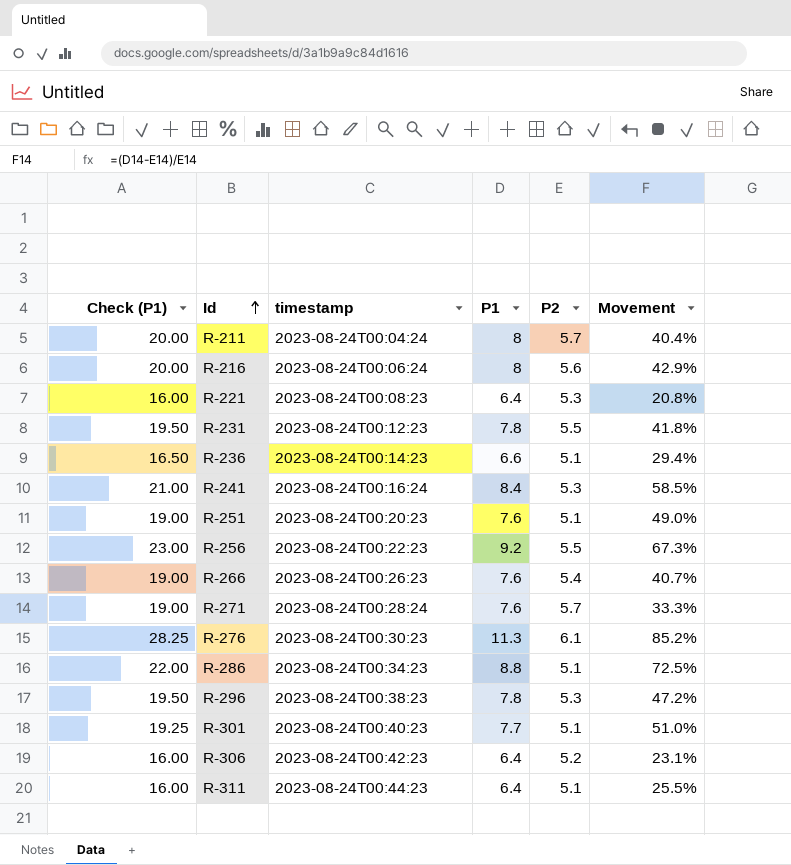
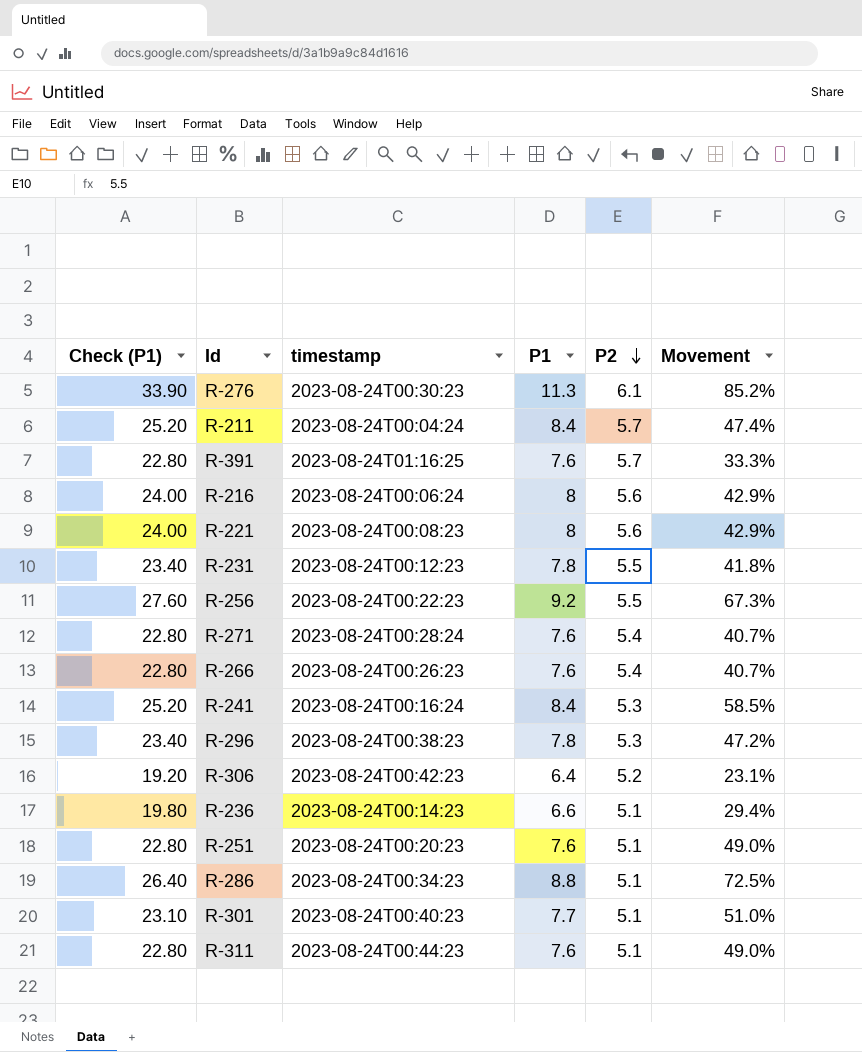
row order: Id ascending -> P2 descending
column Check (P1) | formula: [P1] * 2.5 -> [P1] * 3
R-211 | P1: 8 -> 8.4
R-211 | Movement: 40.4% -> 47.4%
row R-391: none -> 22.80 | 2023-08-24T01:16:25 | 7.6 | 5.7 | 33.3%
R-221 | P1: 6.4 -> 8
R-221 | P2: 5.3 -> 5.6
R-221 | Movement: 20.8% -> 42.9%
R-271 | P2: 5.7 -> 5.4
R-271 | Movement: 33.3% -> 40.7%
R-311 | P1: 6.4 -> 7.6
R-311 | Movement: 25.5% -> 49.0%

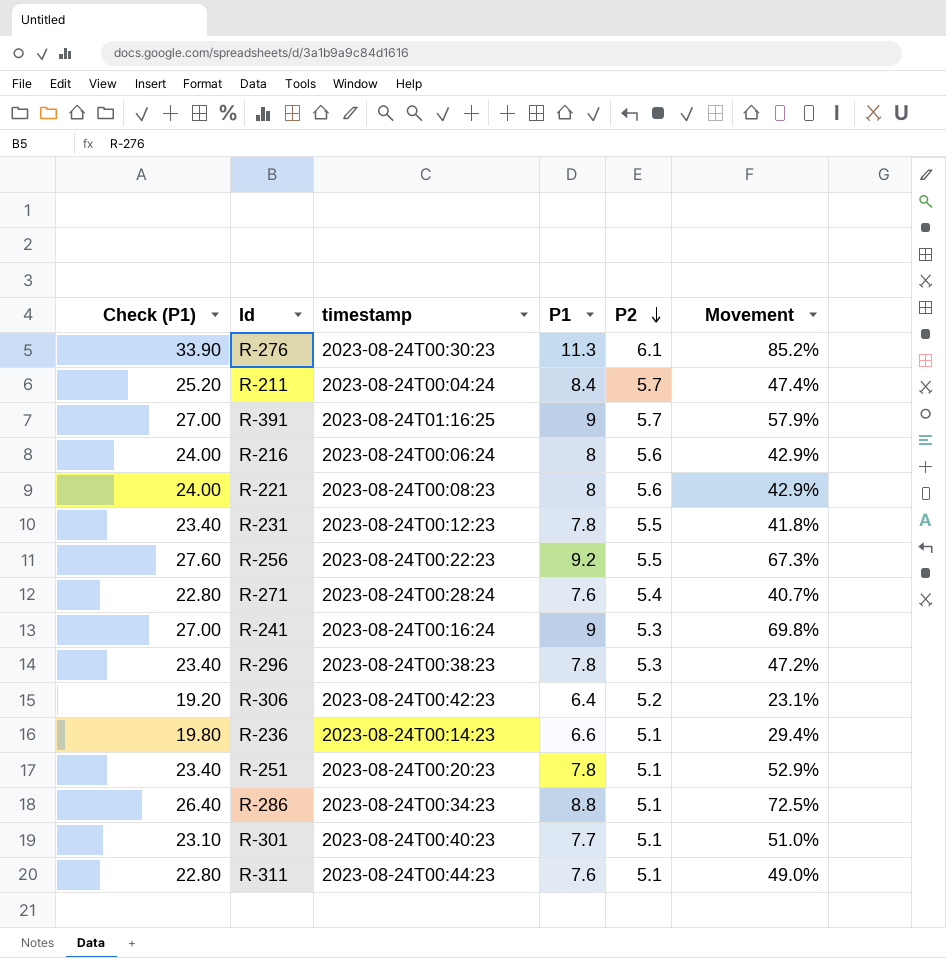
row R-266: 22.80 | 2023-08-24T00:26:23 | 7.6 | 5.4 | 40.7% -> none
R-391 | Check (P1): 22.80 -> 27.00
R-391 | P1: 7.6 -> 9
R-391 | Movement: 33.3% -> 57.9%
R-241 | Check (P1): 25.20 -> 27.00
R-241 | P1: 8.4 -> 9
R-241 | Movement: 58.5% -> 69.8%
R-251 | Check (P1): 22.80 -> 23.40
R-251 | P1: 7.6 -> 7.8
R-251 | Movement: 49.0% -> 52.9%

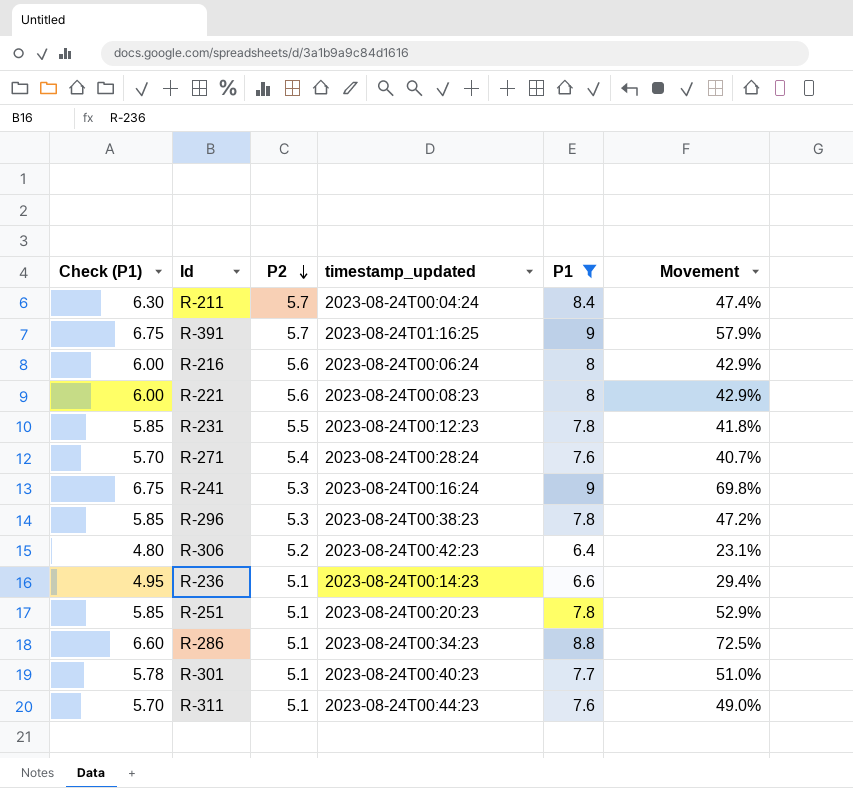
filter: none -> P1 <= 9
column Check (P1) | formula: [P1] * 3 -> [P1] * 0.75
column P2 | position: 5 -> 3
column name: timestamp -> timestamp_updated

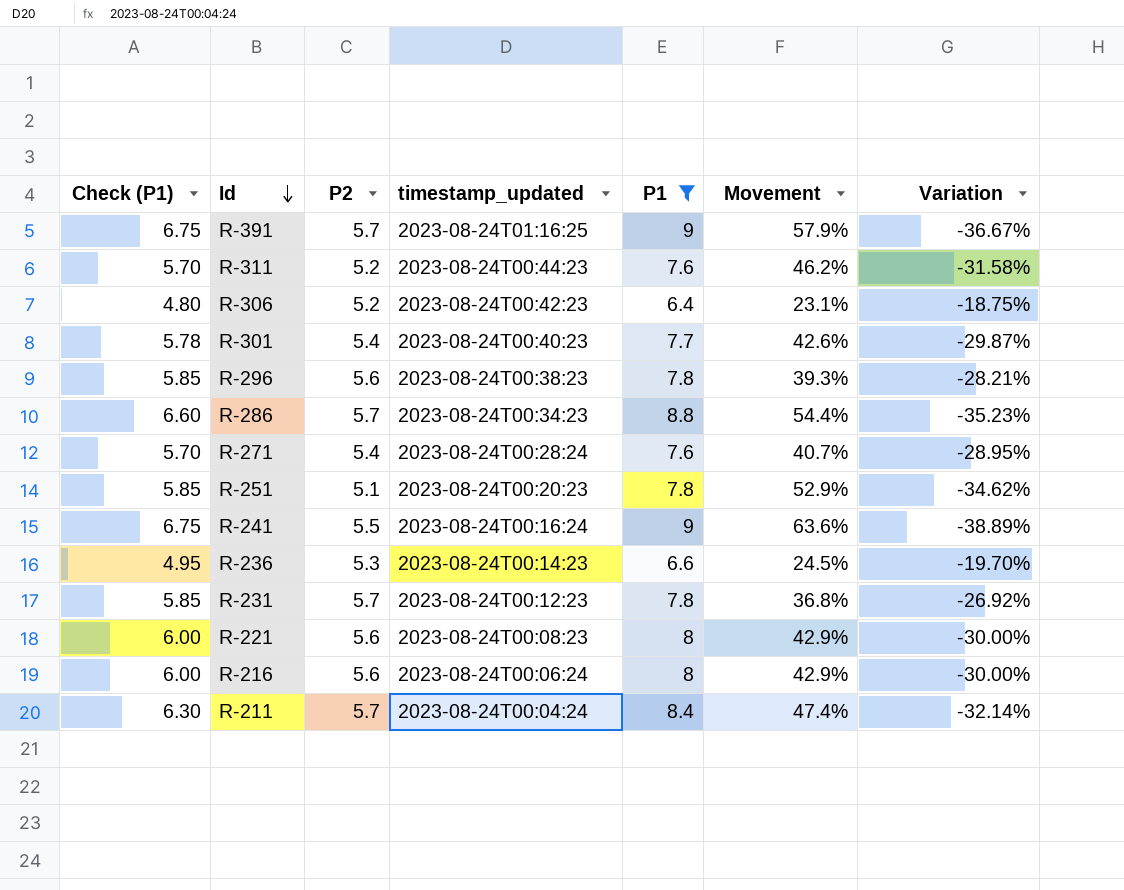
row order: P2 descending -> Id descending
column Variation | formula: none -> ([P2] - [P1]) / [P1]
R-311 | P2: 5.1 -> 5.2
R-311 | Movement: 49.0% -> 46.2%
R-301 | P2: 5.1 -> 5.4
R-301 | Movement: 51.0% -> 42.6%
R-296 | P2: 5.3 -> 5.6
R-296 | Movement: 47.2% -> 39.3%
R-286 | P2: 5.1 -> 5.7
R-286 | Movement: 72.5% -> 54.4%
R-241 | P2: 5.3 -> 5.5
R-241 | Movement: 69.8% -> 63.6%
R-236 | P2: 5.1 -> 5.3
R-236 | Movement: 29.4% -> 24.5%
R-231 | P2: 5.5 -> 5.7
R-231 | Movement: 41.8% -> 36.8%

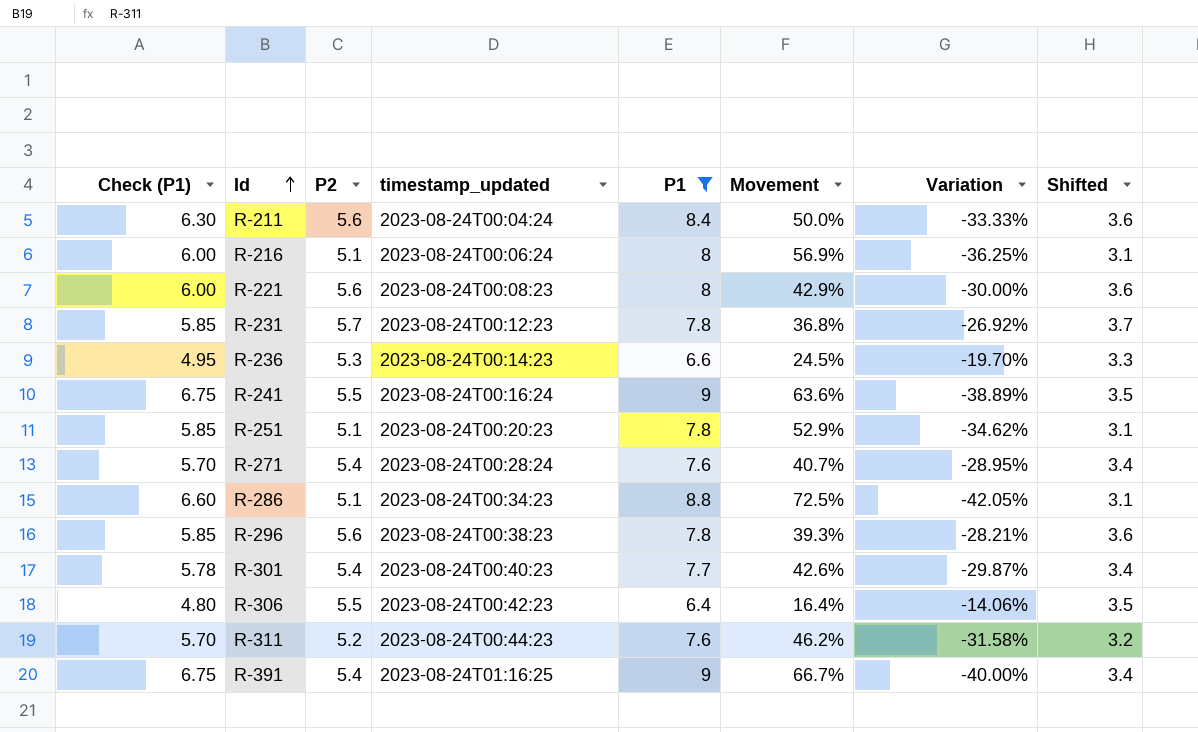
row order: Id descending -> Id ascending
column Shifted | formula: none -> [P2] - 2
R-211 | P2: 5.7 -> 5.6
R-211 | Movement: 47.4% -> 50.0%
R-211 | Variation: -32.14% -> -33.33%
R-216 | P2: 5.6 -> 5.1
R-216 | Movement: 42.9% -> 56.9%
R-216 | Variation: -30.00% -> -36.25%
R-286 | P2: 5.7 -> 5.1
R-286 | Movement: 54.4% -> 72.5%
R-286 | Variation: -35.23% -> -42.05%
R-306 | P2: 5.2 -> 5.5
R-306 | Movement: 23.1% -> 16.4%
R-306 | Variation: -18.75% -> -14.06%
R-391 | P2: 5.7 -> 5.4
R-391 | Movement: 57.9% -> 66.7%
R-391 | Variation: -36.67% -> -40.00%

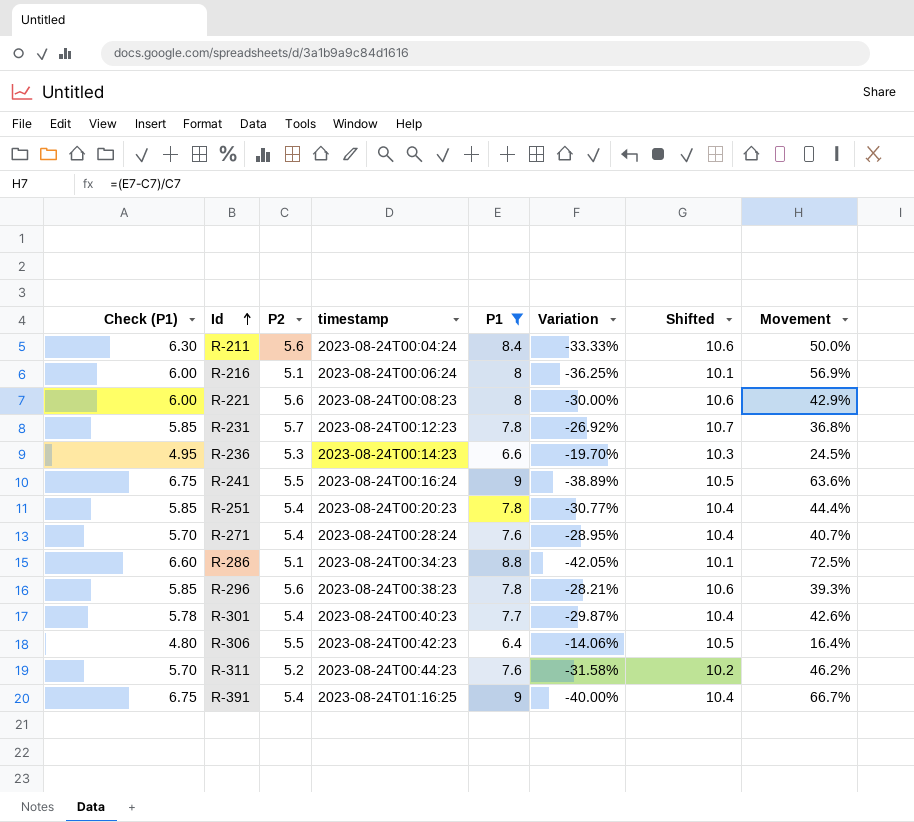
column name: timestamp_updated -> timestamp
column Shifted | formula: [P2] - 2 -> [P2] + 5
column Movement | position: 6 -> 8
R-251 | P2: 5.1 -> 5.4
R-251 | Variation: -34.62% -> -30.77%
R-251 | Movement: 52.9% -> 44.4%

